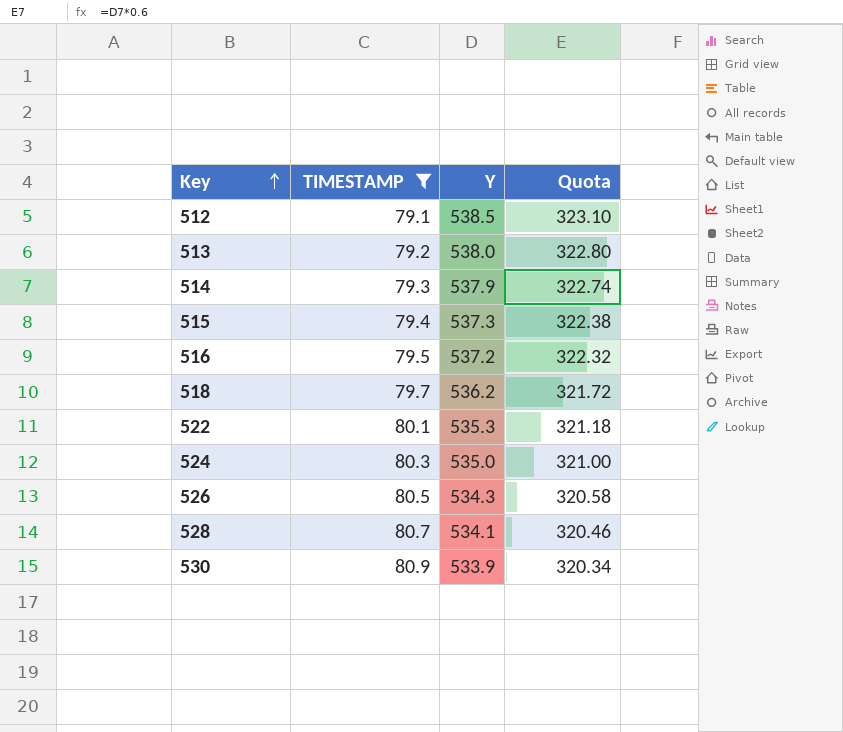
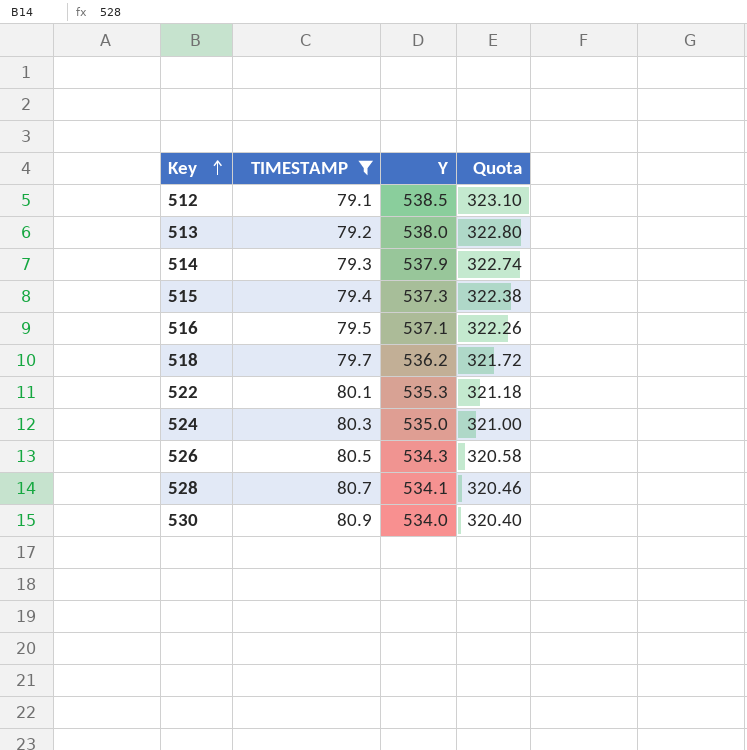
516 | Y: 537.2 -> 537.1
516 | Quota: 322.32 -> 322.26
530 | Y: 533.9 -> 534.0
530 | Quota: 320.34 -> 320.40

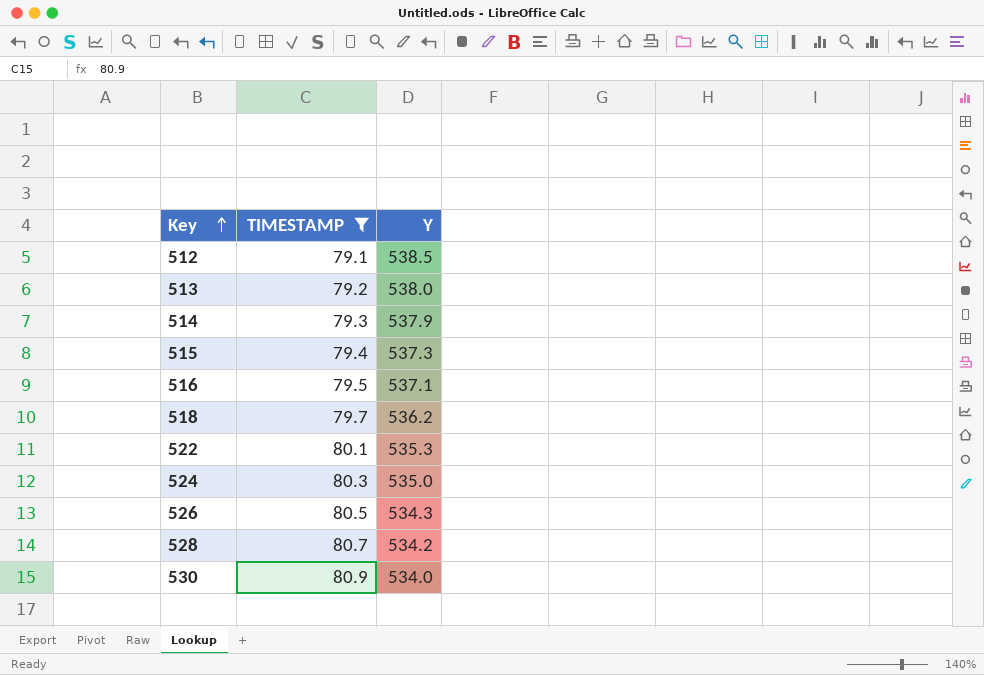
column Quota | formula: [Y] * 0.6 -> none
528 | Y: 534.1 -> 534.2

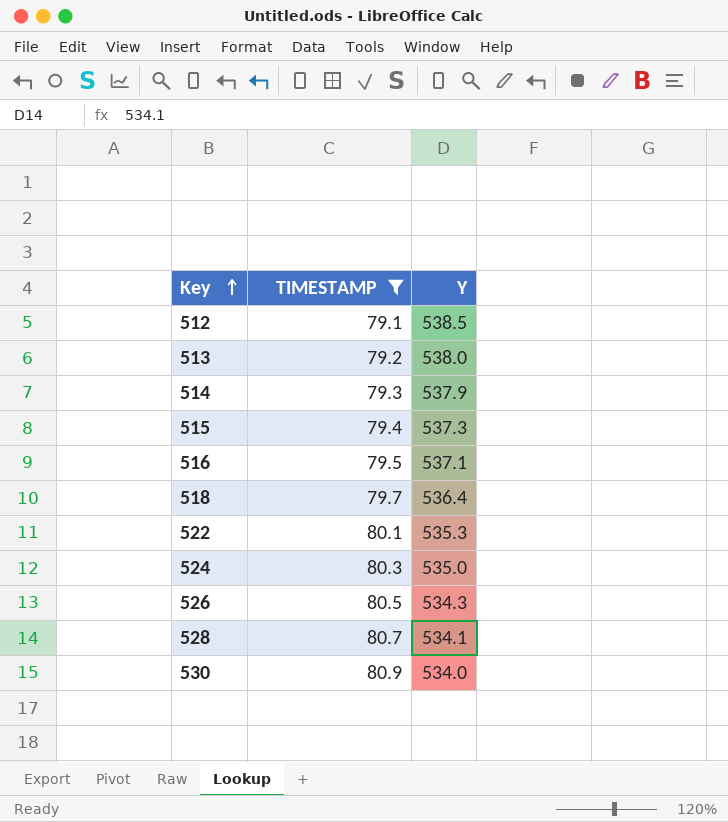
518 | Y: 536.2 -> 536.4
528 | Y: 534.2 -> 534.1

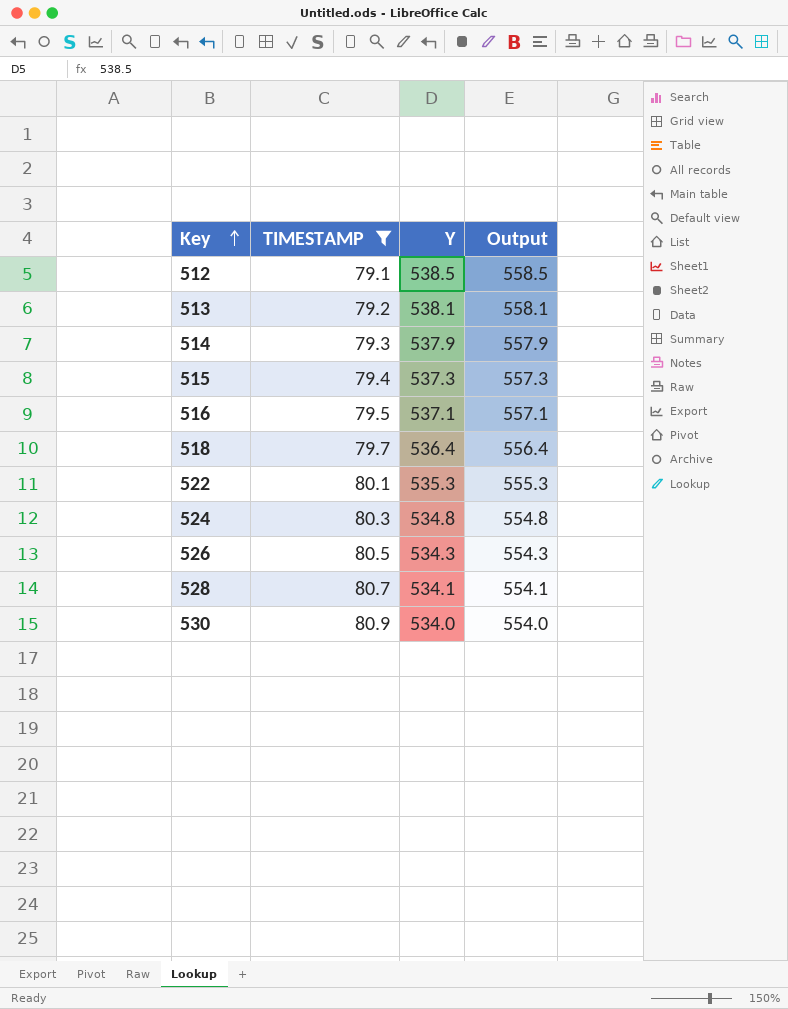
column Output | formula: none -> [Y] + 20
513 | Y: 538.0 -> 538.1
524 | Y: 535.0 -> 534.8

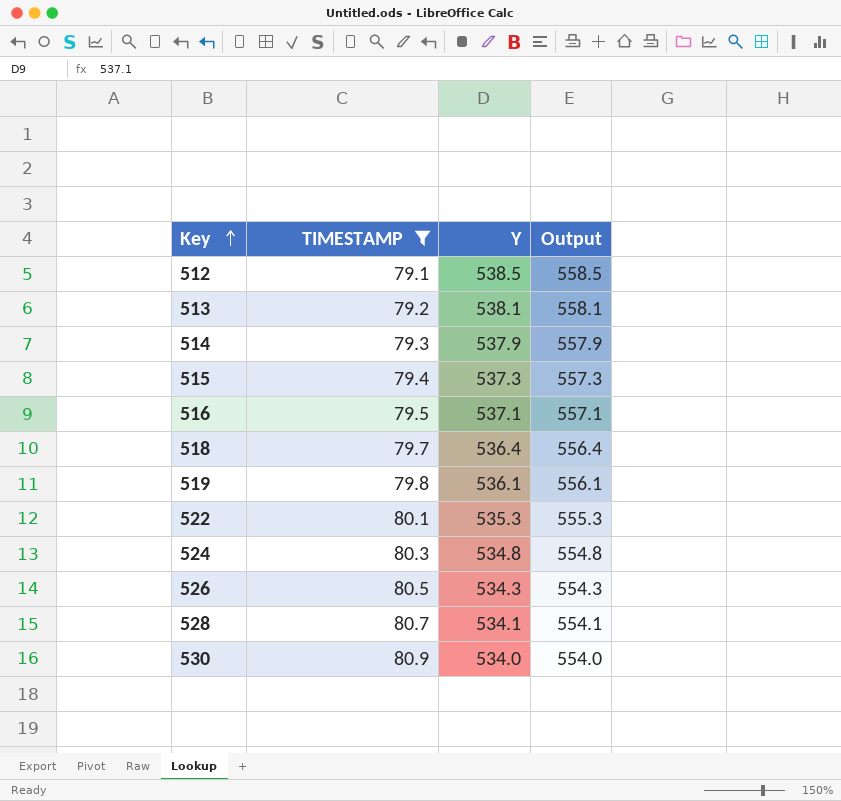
row 519: none -> 79.8 | 536.1 | 556.1

